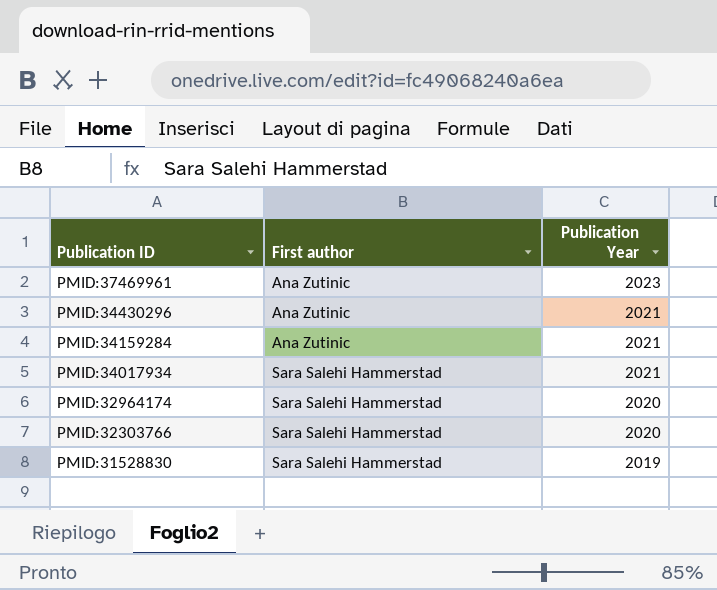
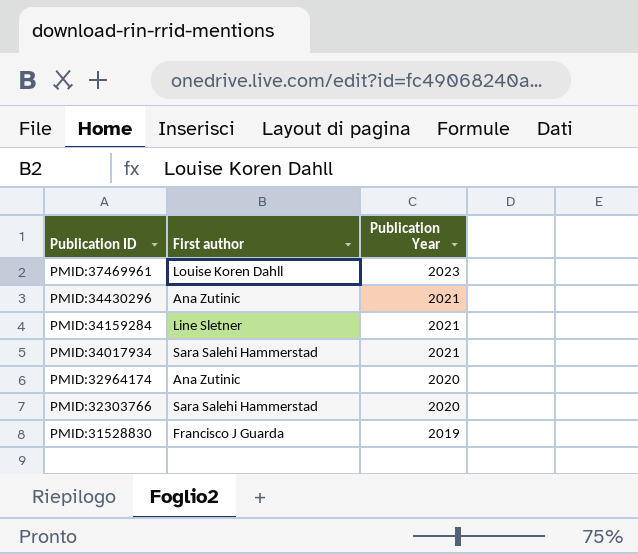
PMID:37469961 | First author: Ana Zutinic -> Louise Koren Dahll
PMID:34159284 | First author: Ana Zutinic -> Line Sletner
PMID:32964174 | First author: Sara Salehi Hammerstad -> Ana Zutinic
PMID:31528830 | First author: Sara Salehi Hammerstad -> Francisco J Guarda

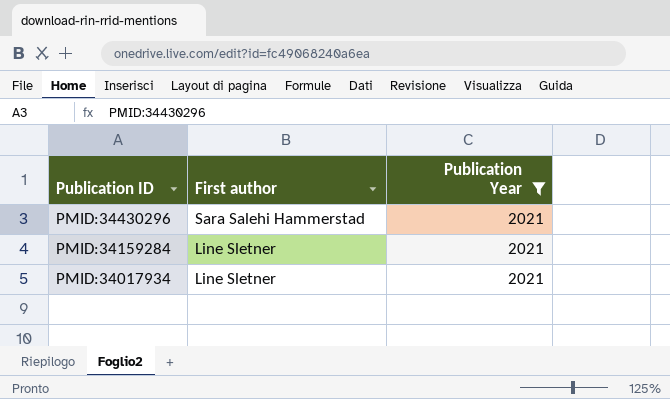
filter: none -> Publication Year = 2021
PMID:34430296 | First author: Ana Zutinic -> Sara Salehi Hammerstad
PMID:34017934 | First author: Sara Salehi Hammerstad -> Line Sletner

